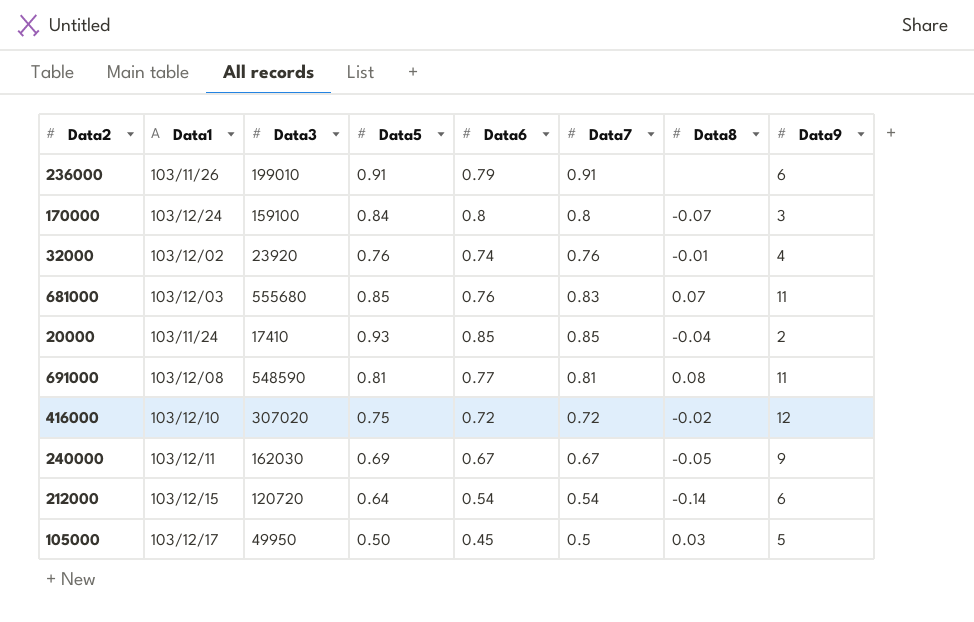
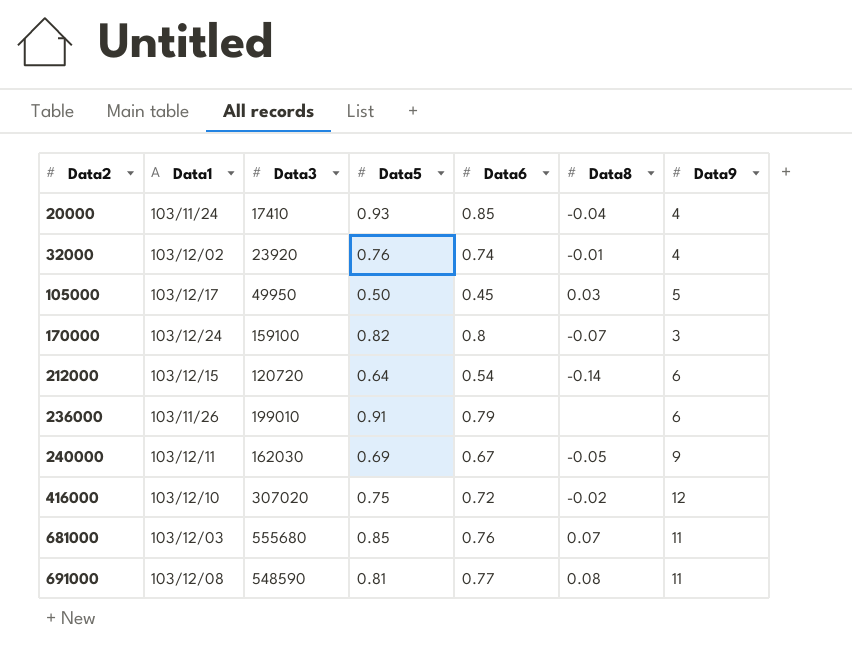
row order: none -> Data2 ascending
column Data7 | position: 6 -> none
20000 | Data9: 2 -> 4
170000 | Data5: 0.84 -> 0.82

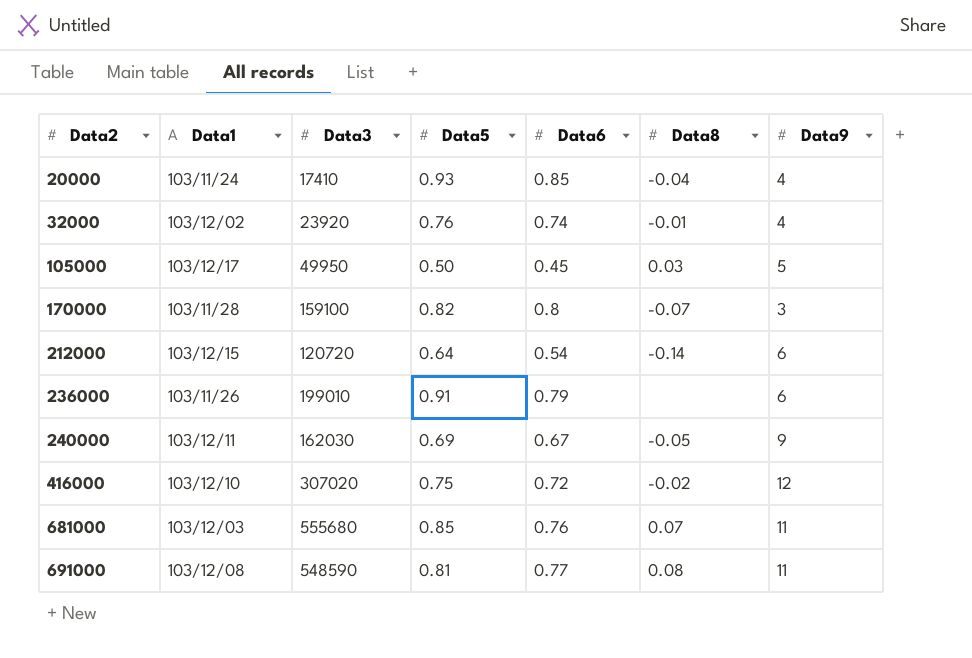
170000 | Data1: 103/12/24 -> 103/11/28

